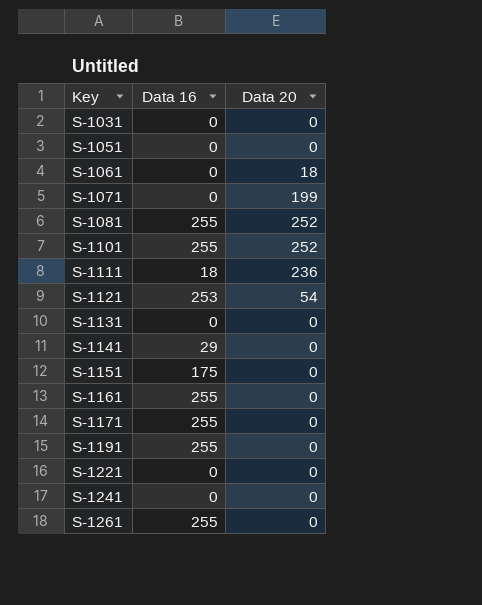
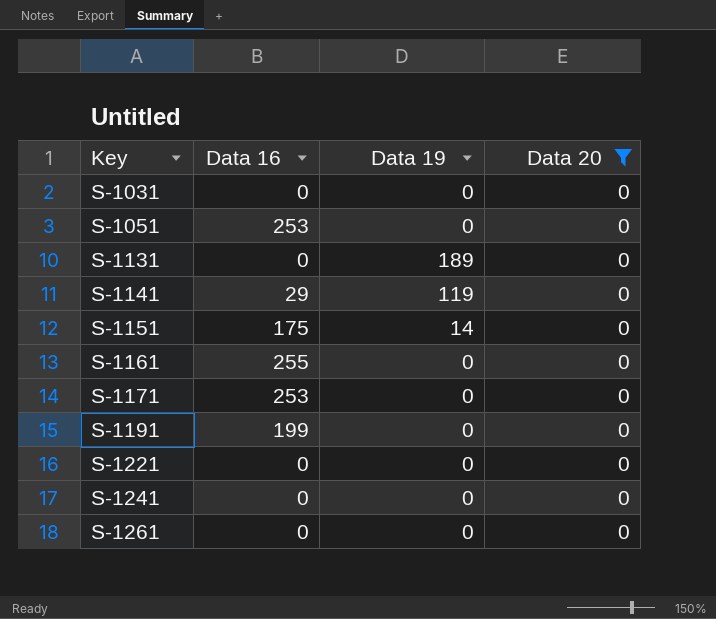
filter: none -> Data 20 = 0
column Data 19 | position: none -> 3
S-1051 | Data 16: 0 -> 253
S-1171 | Data 16: 255 -> 253
S-1191 | Data 16: 255 -> 199
S-1261 | Data 16: 255 -> 0

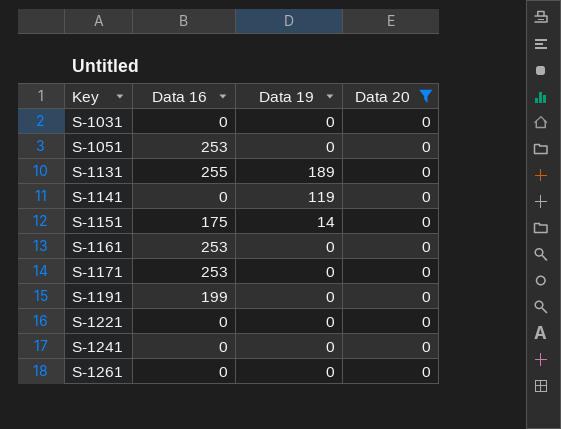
S-1131 | Data 16: 0 -> 255
S-1141 | Data 16: 29 -> 0
S-1161 | Data 16: 255 -> 253

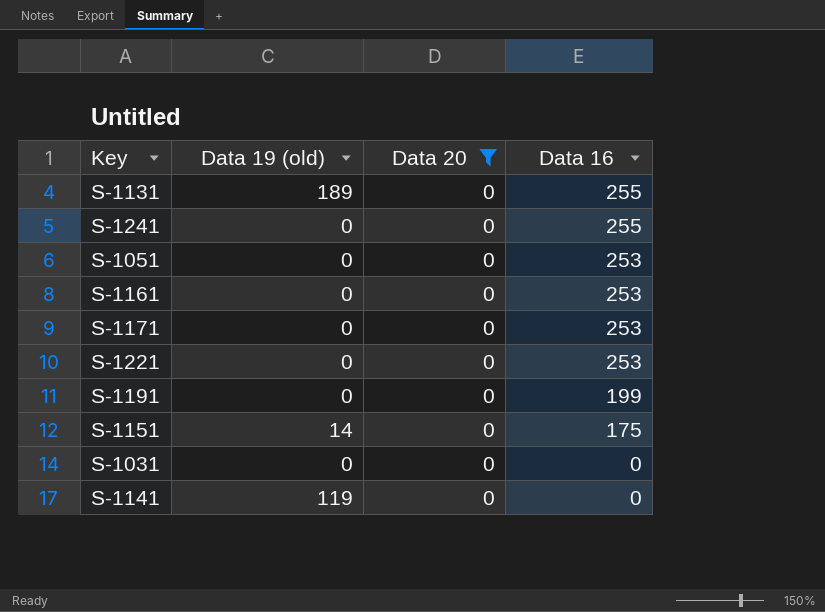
row order: Key ascending -> Data 16 descending
column name: Data 19 -> Data 19 (old)
column Data 16 | position: 2 -> 4
row S-1261: 0 | 0 | 0 -> none
S-1241 | Data 16: 0 -> 255
S-1221 | Data 16: 0 -> 253

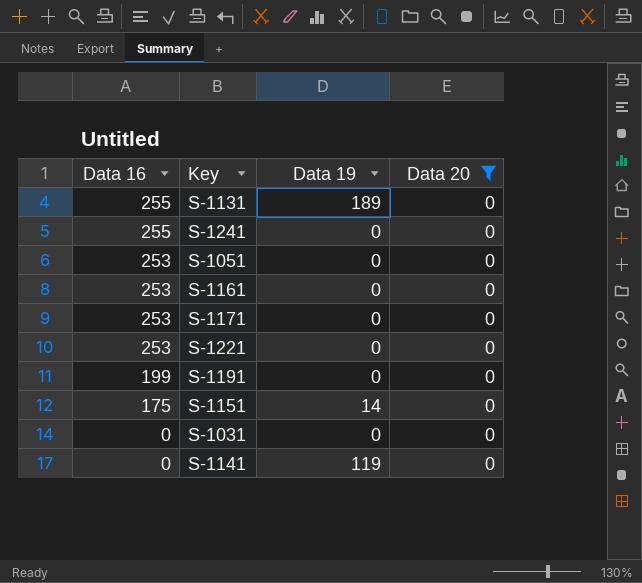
column Data 16 | position: 4 -> 1
column name: Data 19 (old) -> Data 19

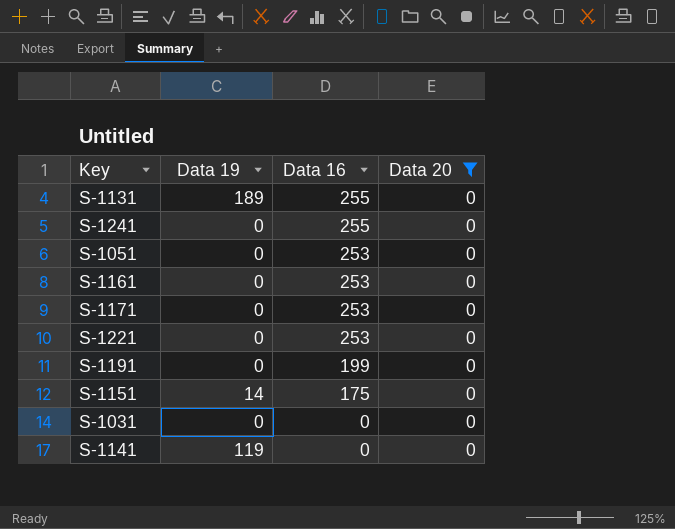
column Data 16 | position: 1 -> 3

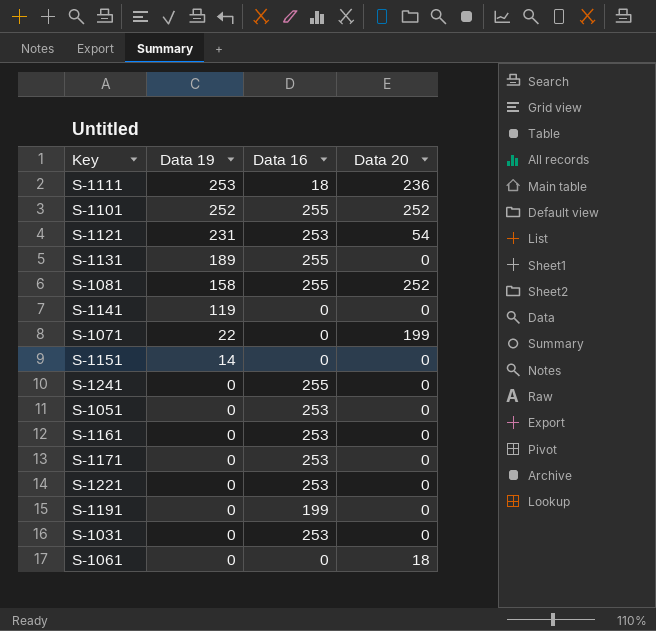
filter: Data 20 = 0 -> none
row order: Data 16 descending -> Data 19 descending
S-1151 | Data 16: 175 -> 0
S-1031 | Data 16: 0 -> 253

